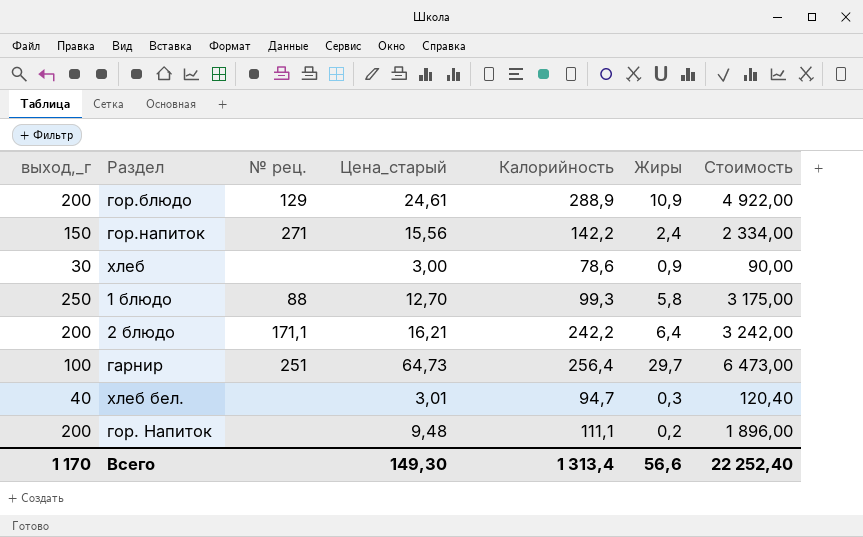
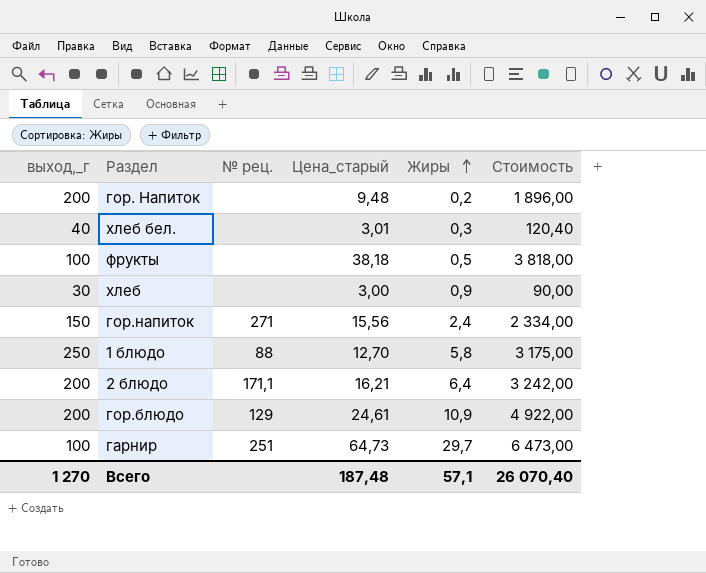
row order: none -> Жиры ascending
column Калорийность | position: 5 -> none
row фрукты: none -> 100 | none | 38,18 | 0,5 | 3 818,00
Всего | выход,_г: 1 170 -> 1 270
Всего | Цена_старый: 149,30 -> 187,48
Всего | Жиры: 56,6 -> 57,1
Всего | Стоимость: 22 252,40 -> 26 070,40

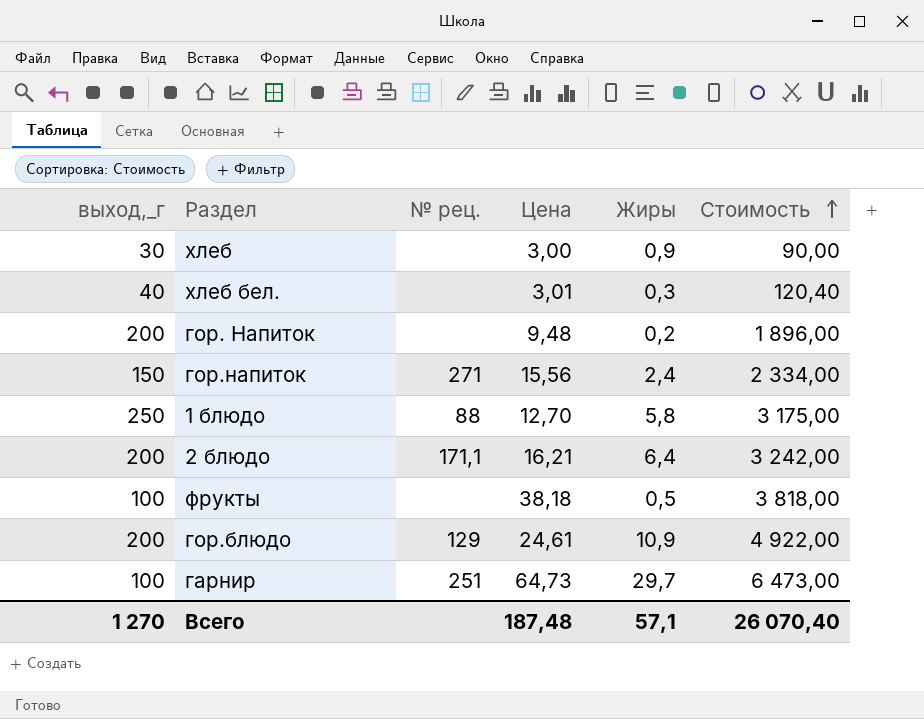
row order: Жиры ascending -> Стоимость ascending
column name: Цена_старый -> Цена

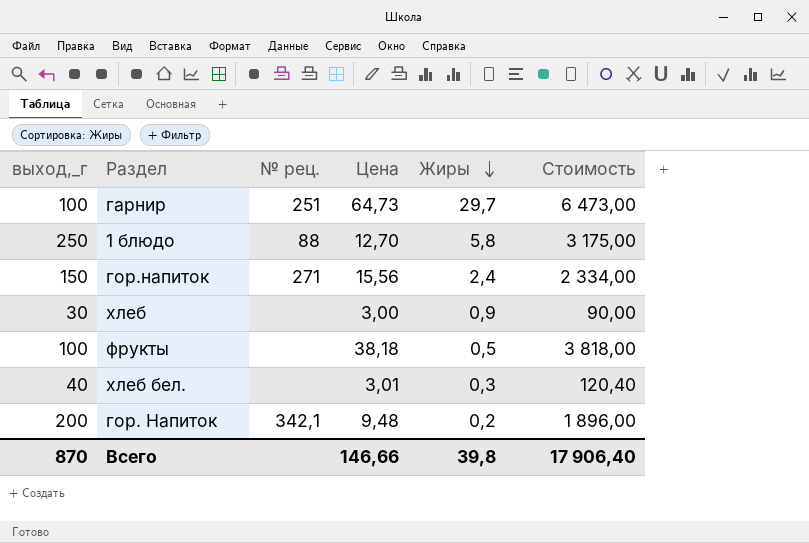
row order: Стоимость ascending -> Жиры descending
row 2 блюдо: 200 | 171,1 | 16,21 | 6,4 | 3 242,00 -> none
row гор.блюдо: 200 | 129 | 24,61 | 10,9 | 4 922,00 -> none
гор. Напиток | № рец.: none -> 342,1
Всего | выход,_г: 1 270 -> 870
Всего | Цена: 187,48 -> 146,66
Всего | Жиры: 57,1 -> 39,8
Всего | Стоимость: 26 070,40 -> 17 906,40

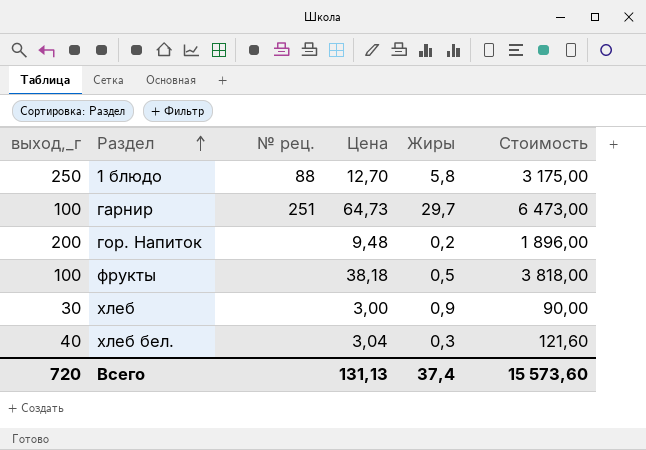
row order: Жиры descending -> Раздел ascending
row гор.напиток: 150 | 271 | 15,56 | 2,4 | 2 334,00 -> none
гор. Напиток | № рец.: 342,1 -> none
хлеб бел. | Цена: 3,01 -> 3,04
хлеб бел. | Стоимость: 120,40 -> 121,60
Всего | выход,_г: 870 -> 720
Всего | Цена: 146,66 -> 131,13
Всего | Жиры: 39,8 -> 37,4
Всего | Стоимость: 17 906,40 -> 15 573,60

